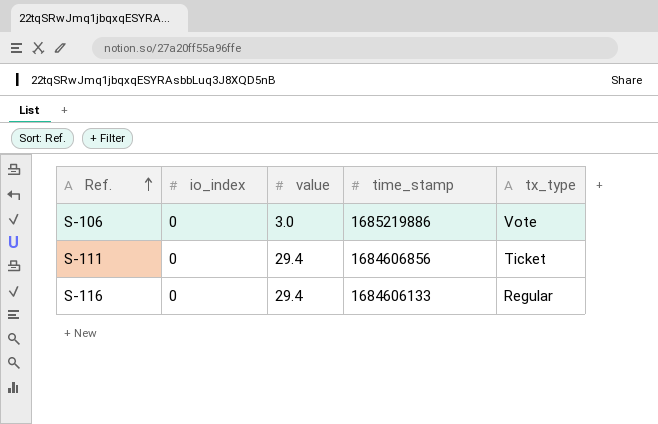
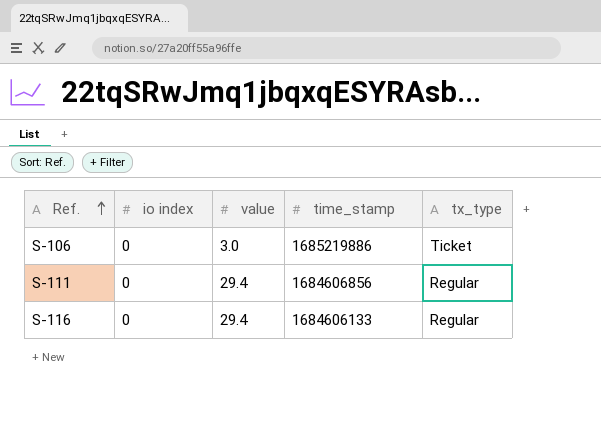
column name: io_index -> io index
S-106 | tx_type: Vote -> Ticket
S-111 | tx_type: Ticket -> Regular

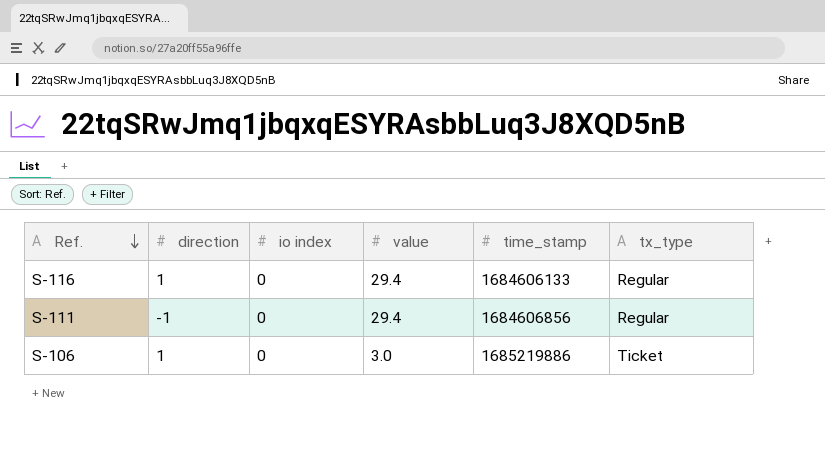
row order: Ref. ascending -> Ref. descending
column direction | position: none -> 2

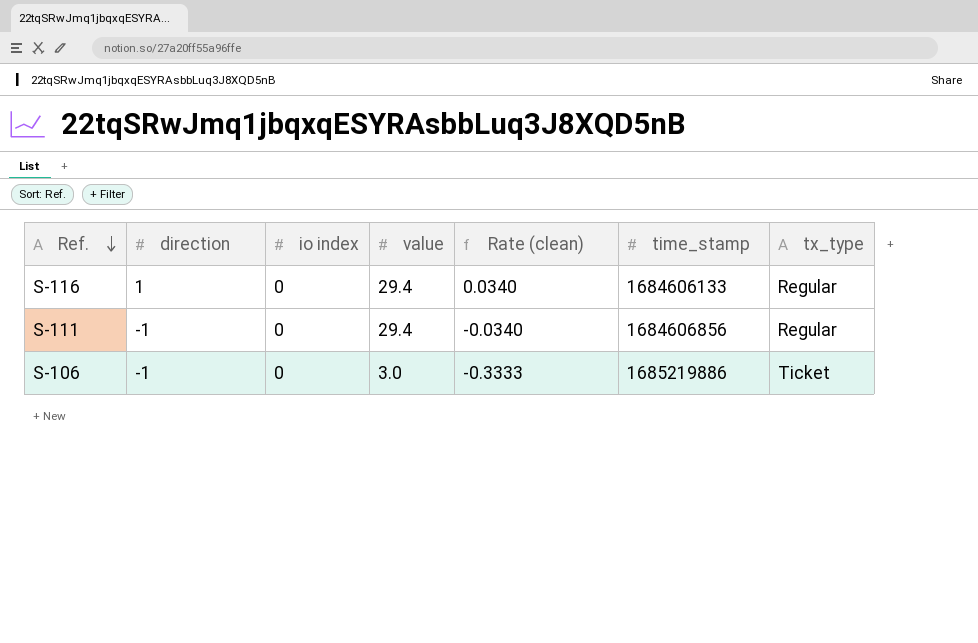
column Rate (clean) | formula: none -> [direction] / [value]
S-106 | direction: 1 -> -1

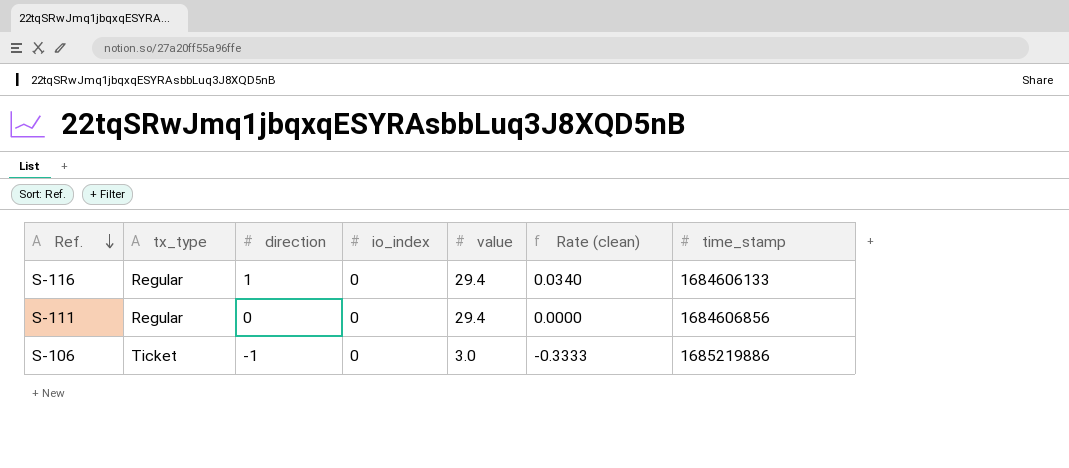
column tx_type | position: 7 -> 2
column name: io index -> io_index
S-111 | direction: -1 -> 0
S-111 | Rate (clean): -0.0340 -> 0.0000

